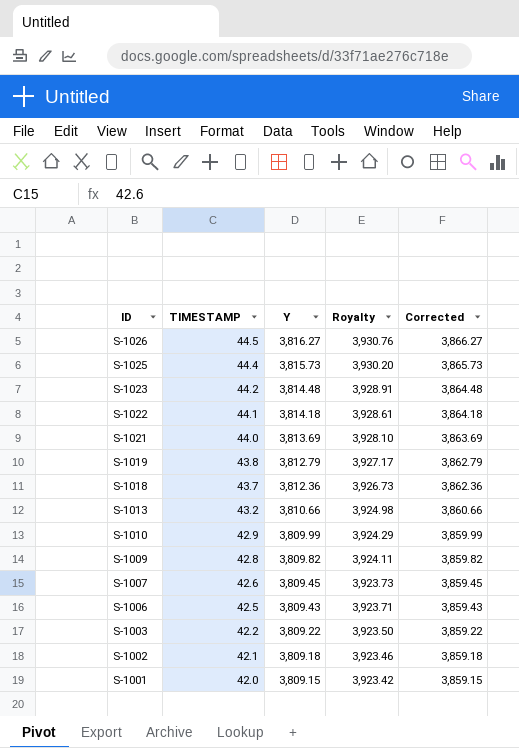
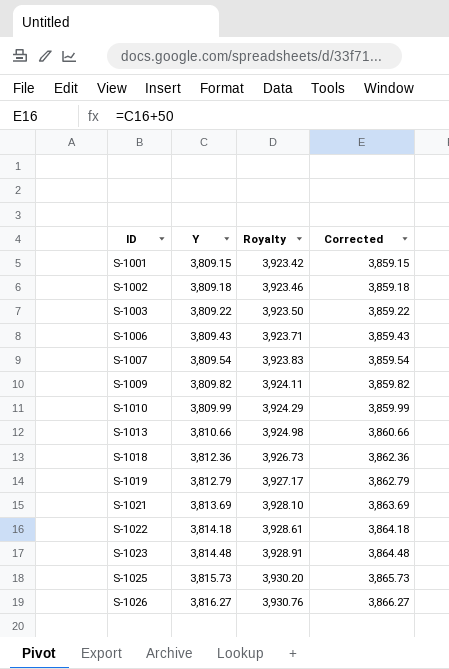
row order: ID descending -> ID ascending
column TIMESTAMP | position: 2 -> none
S-1007 | Y: 3,809.45 -> 3,809.54
S-1007 | Royalty: 3,923.73 -> 3,923.83
S-1007 | Corrected: 3,859.45 -> 3,859.54

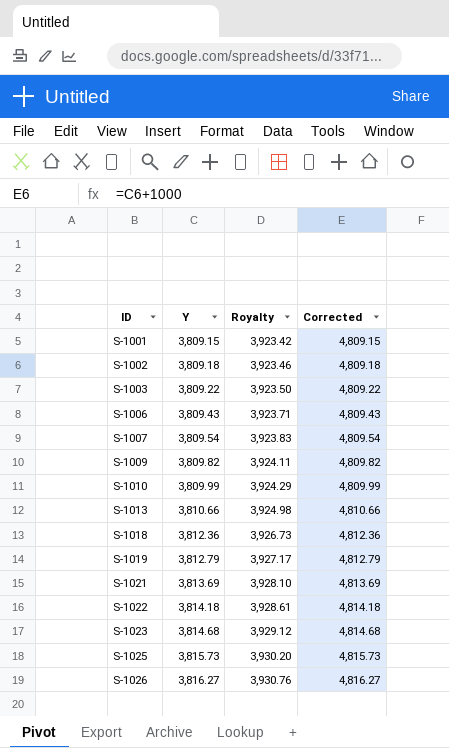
column Corrected | formula: [Y] + 50 -> [Y] + 1000
S-1023 | Y: 3,814.48 -> 3,814.68
S-1023 | Royalty: 3,928.91 -> 3,929.12

